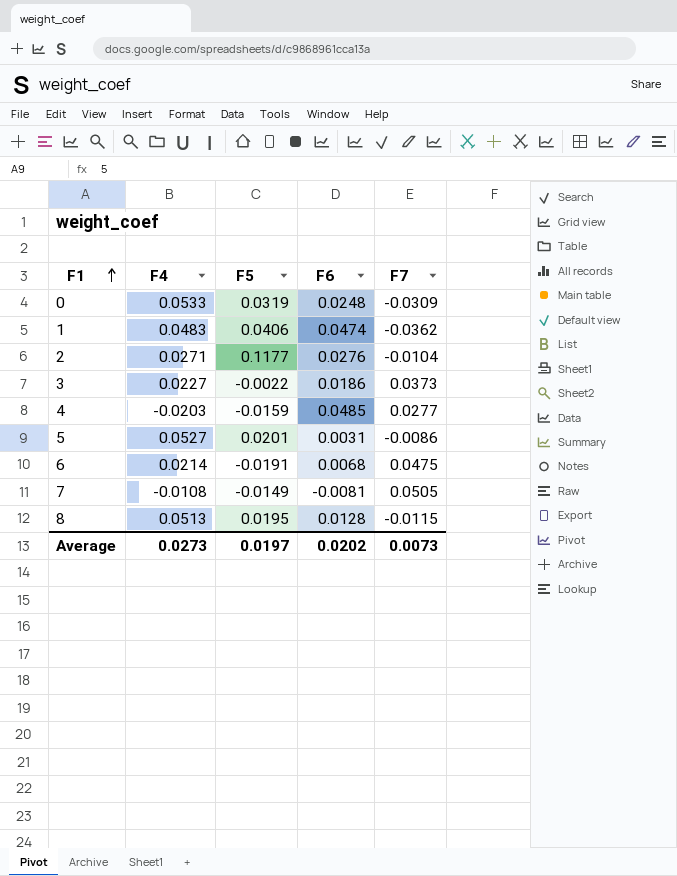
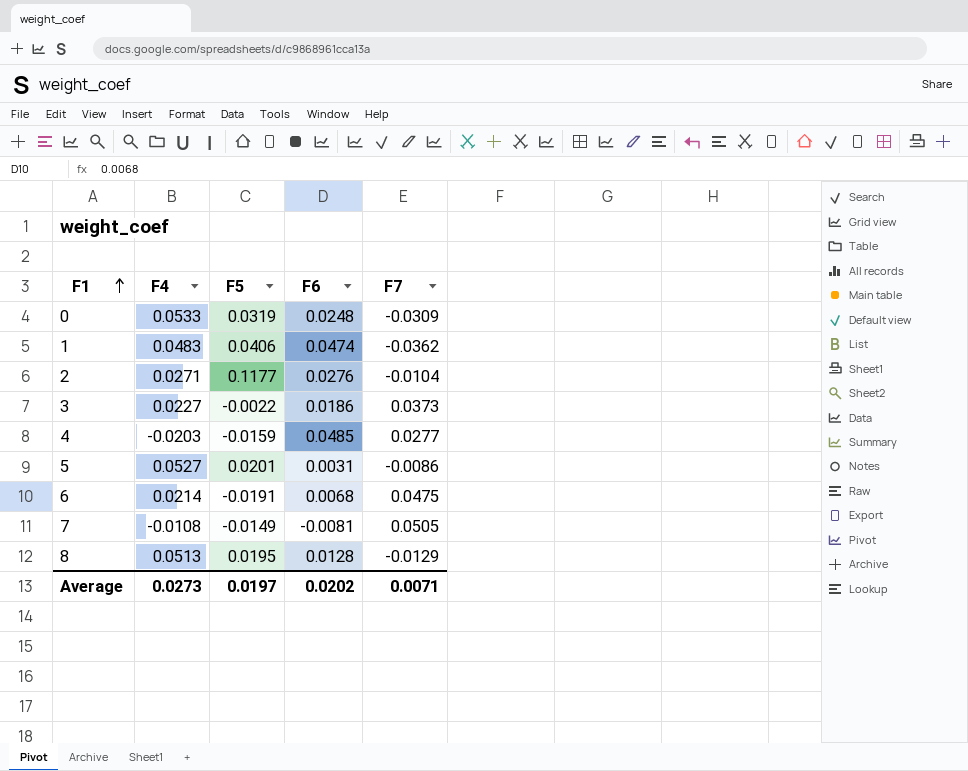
8 | F7: -0.0115 -> -0.0129
Average | F7: 0.0073 -> 0.0071

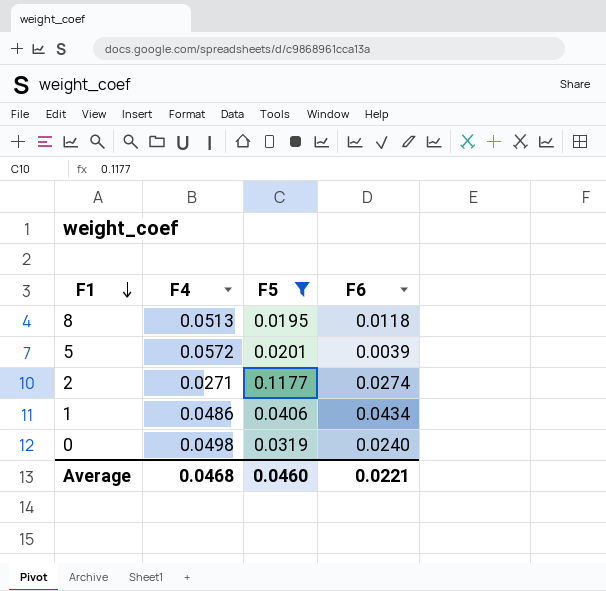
filter: none -> F5 >= 0.0195
row order: F1 ascending -> F1 descending
column F7 | position: 5 -> none
8 | F6: 0.0128 -> 0.0118
5 | F4: 0.0527 -> 0.0572
5 | F6: 0.0031 -> 0.0039
2 | F6: 0.0276 -> 0.0274
1 | F4: 0.0483 -> 0.0486
1 | F6: 0.0474 -> 0.0434
0 | F4: 0.0533 -> 0.0498
0 | F6: 0.0248 -> 0.0240
Average | F4: 0.0273 -> 0.0468
Average | F5: 0.0197 -> 0.0460
Average | F6: 0.0202 -> 0.0221

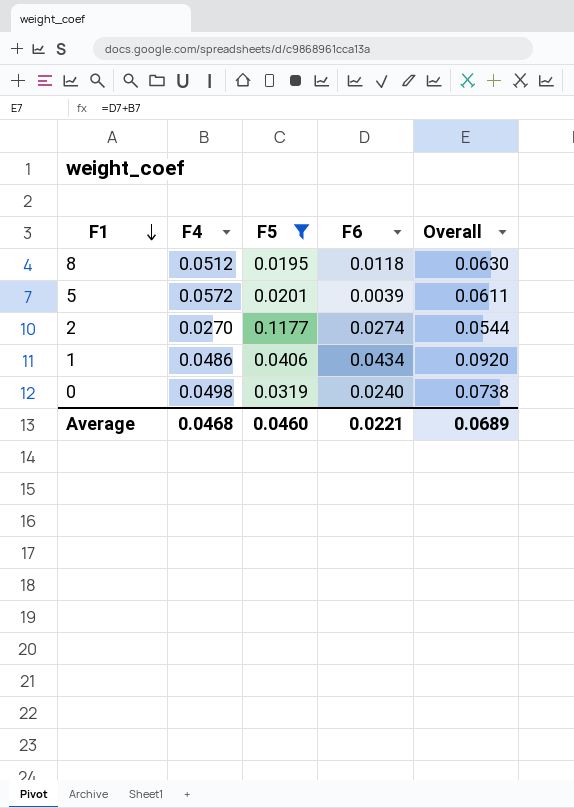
column Overall | formula: none -> [F4] + [F6]
8 | F4: 0.0513 -> 0.0512
2 | F4: 0.0271 -> 0.0270

